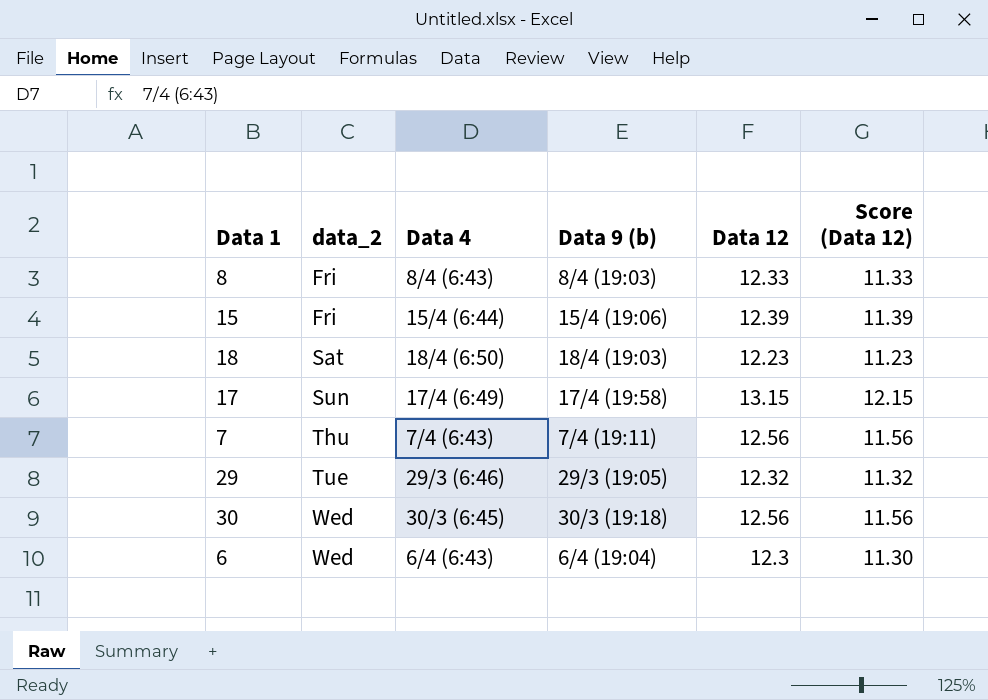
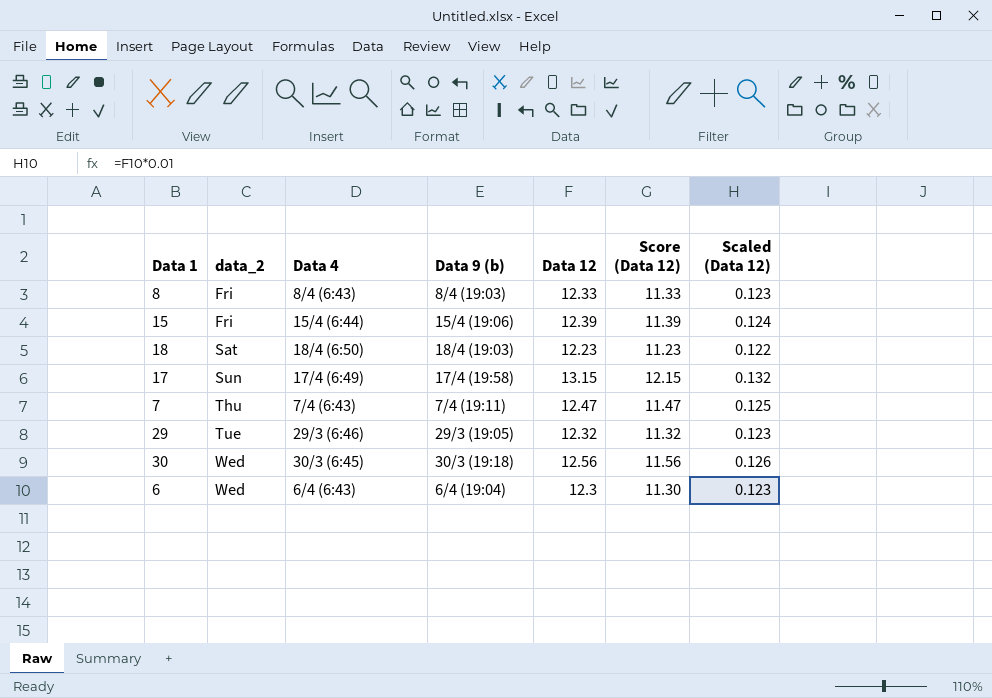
column Scaled (Data 12) | formula: none -> [Data 12] * 0.01
7 | Data 12: 12.56 -> 12.47
7 | Score (Data 12): 11.56 -> 11.47

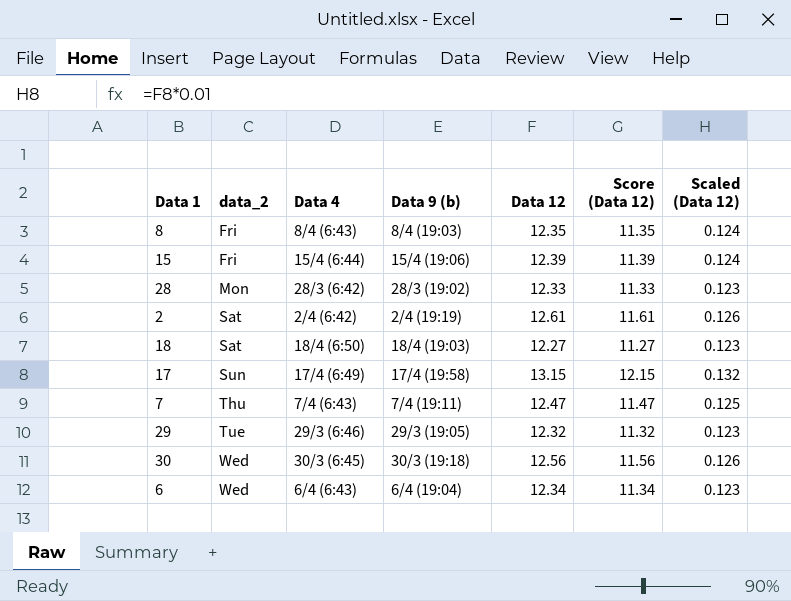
8 | Data 12: 12.33 -> 12.35
8 | Score (Data 12): 11.33 -> 11.35
8 | Scaled (Data 12): 0.123 -> 0.124
row 28: none -> Mon | 28/3 (6:42) | 28/3 (19:02) | 12.33 | 11.33 | 0.123
row 2: none -> Sat | 2/4 (6:42) | 2/4 (19:19) | 12.61 | 11.61 | 0.126
18 | Data 12: 12.23 -> 12.27
18 | Score (Data 12): 11.23 -> 11.27
18 | Scaled (Data 12): 0.122 -> 0.123
6 | Data 12: 12.3 -> 12.34
6 | Score (Data 12): 11.30 -> 11.34

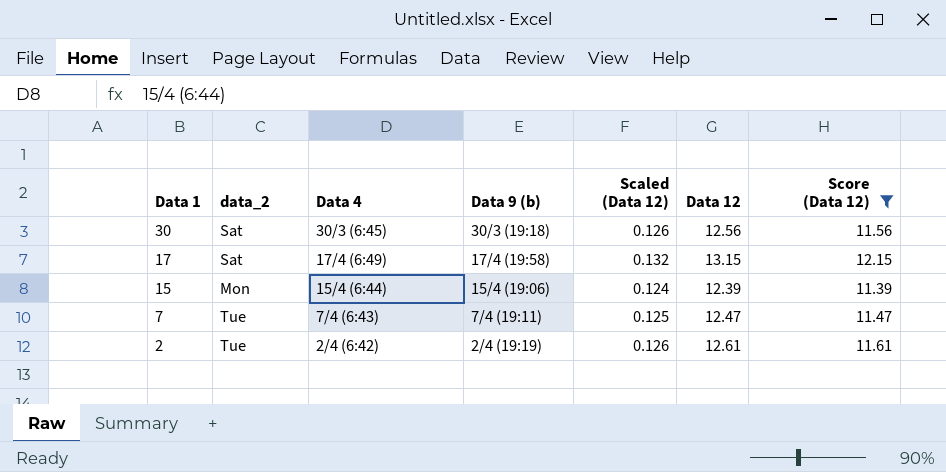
filter: none -> Score (Data 12) >= 11.39
row order: data_2 ascending -> Data 1 descending
column Scaled (Data 12) | position: 7 -> 5
30 | data_2: Wed -> Sat
17 | data_2: Sun -> Sat
15 | data_2: Fri -> Mon
7 | data_2: Thu -> Tue
2 | data_2: Sat -> Tue

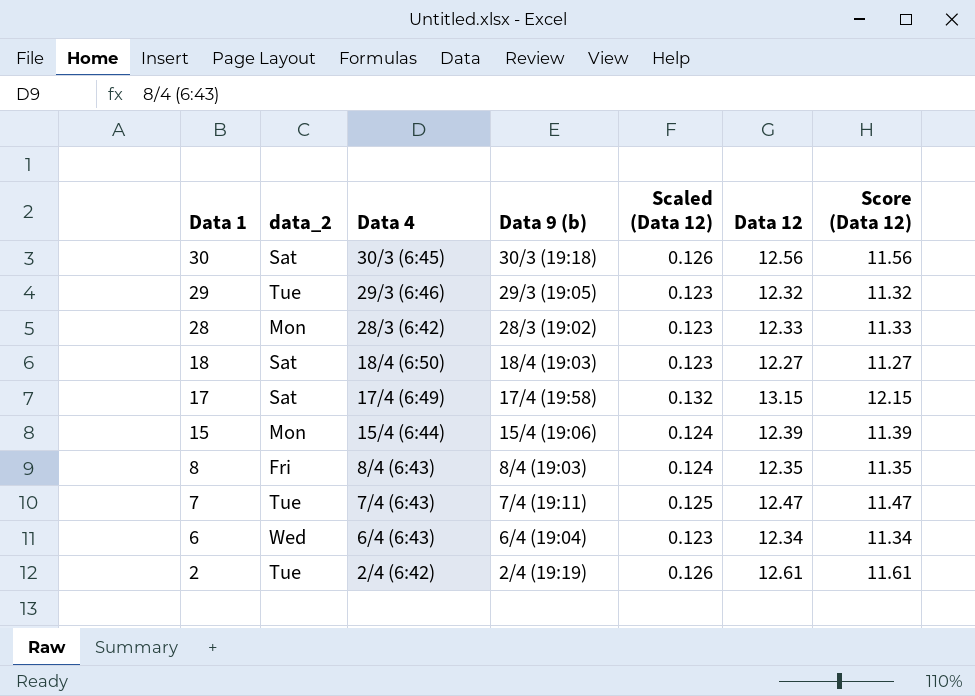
filter: Score (Data 12) >= 11.39 -> none

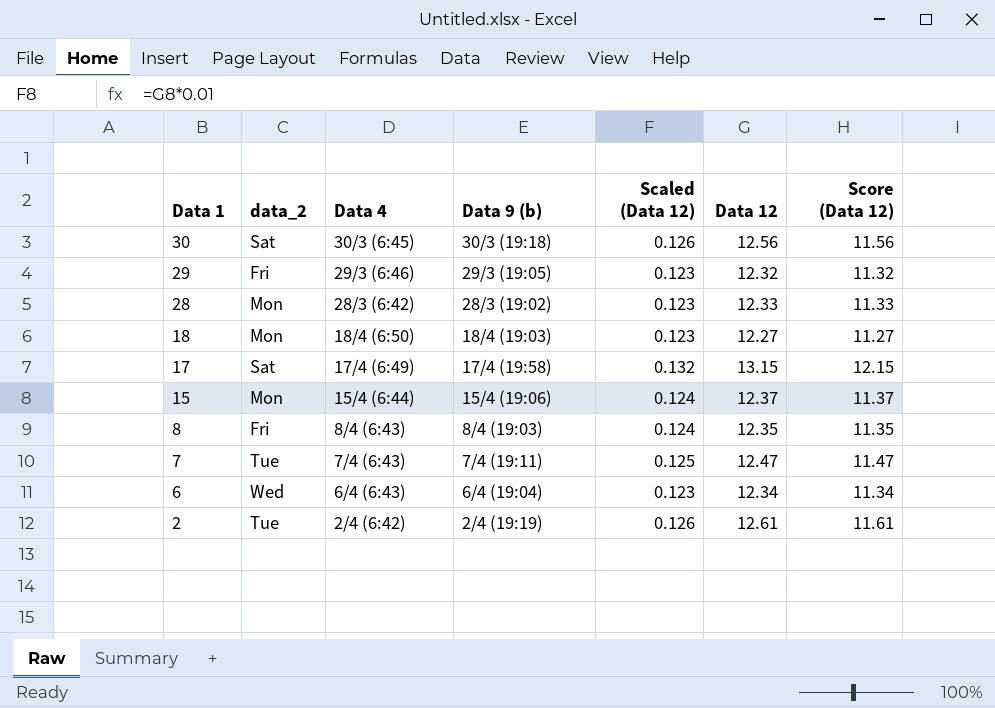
29 | data_2: Tue -> Fri
18 | data_2: Sat -> Mon
15 | Data 12: 12.39 -> 12.37
15 | Score (Data 12): 11.39 -> 11.37

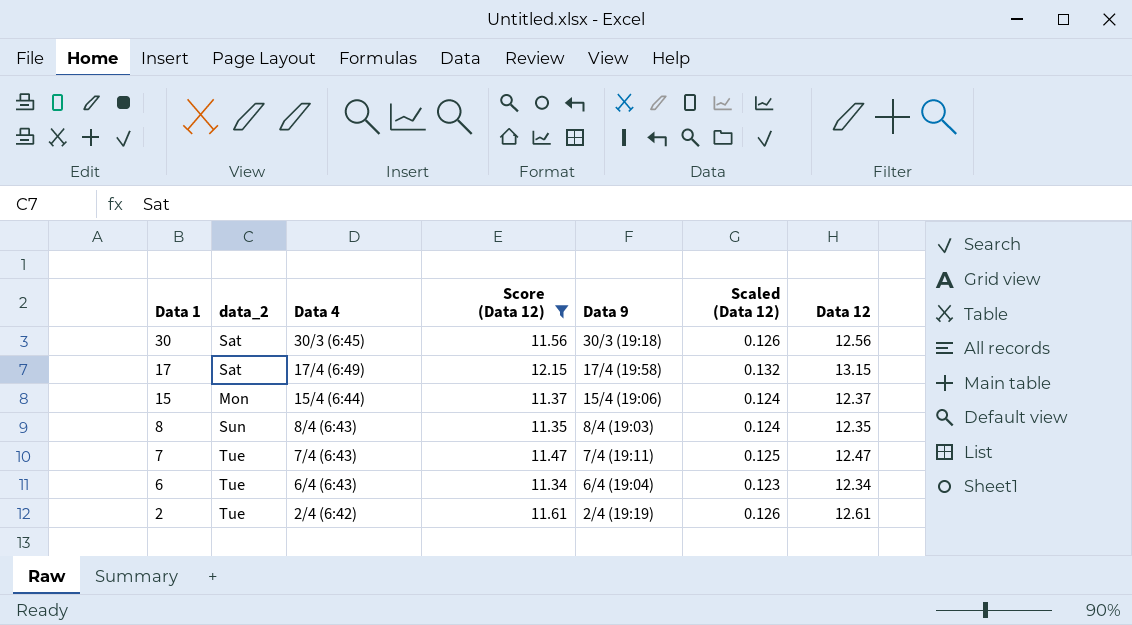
filter: none -> Score (Data 12) >= 11.34
column Score (Data 12) | position: 7 -> 4
column name: Data 9 (b) -> Data 9
8 | data_2: Fri -> Sun
6 | data_2: Wed -> Tue

